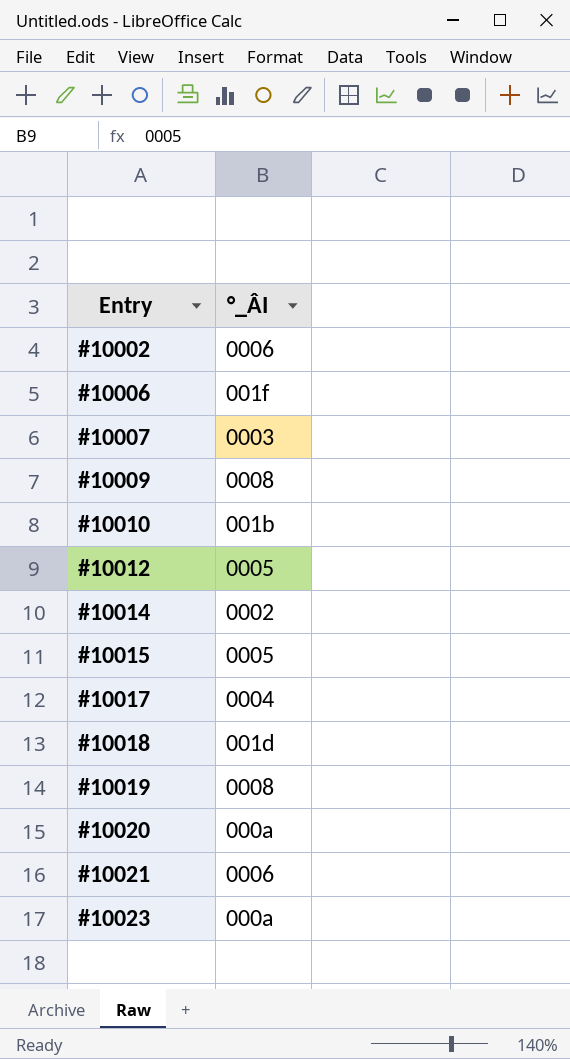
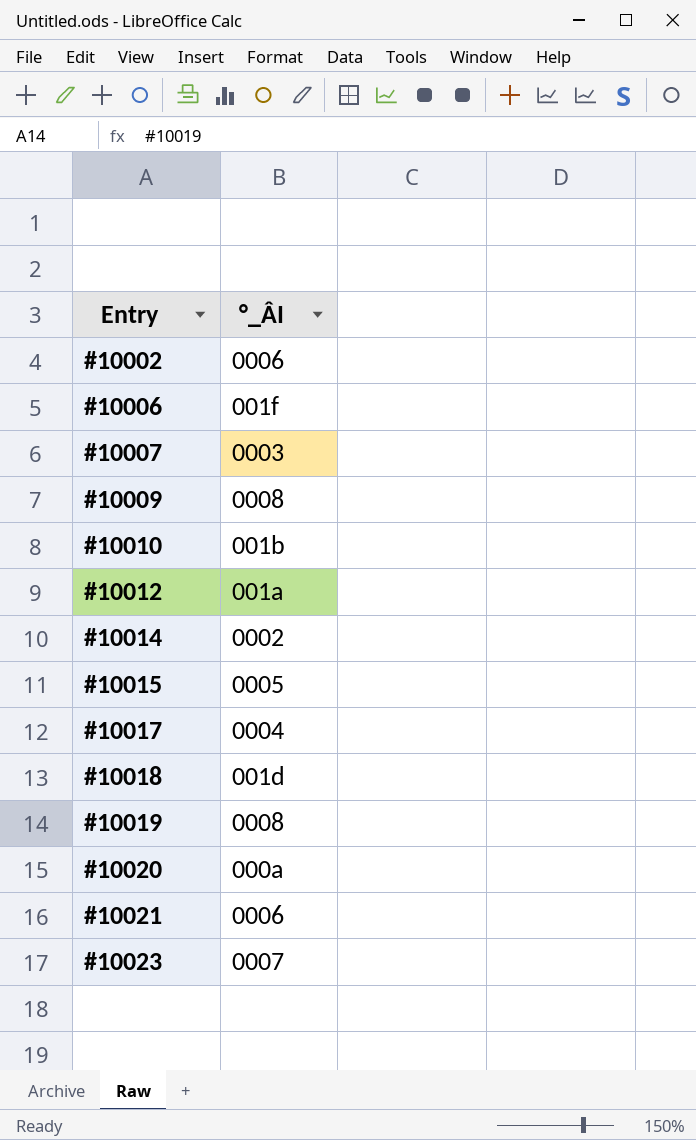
#10012 | °_ÂI: 0005 -> 001a
#10023 | °_ÂI: 000a -> 0007

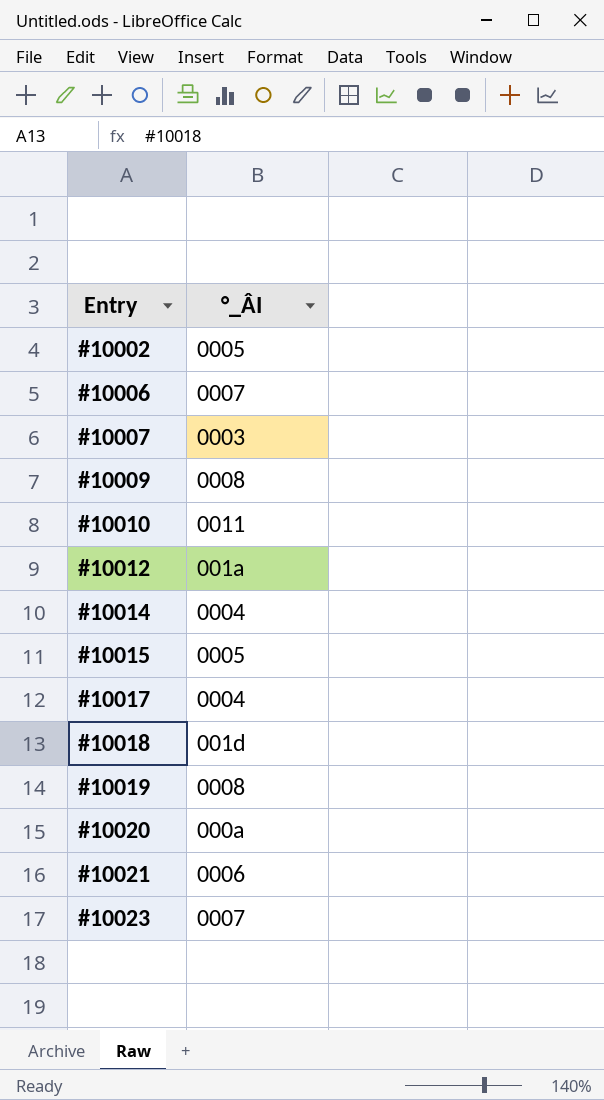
#10002 | °_ÂI: 0006 -> 0005
#10006 | °_ÂI: 001f -> 0007
#10010 | °_ÂI: 001b -> 0011
#10014 | °_ÂI: 0002 -> 0004

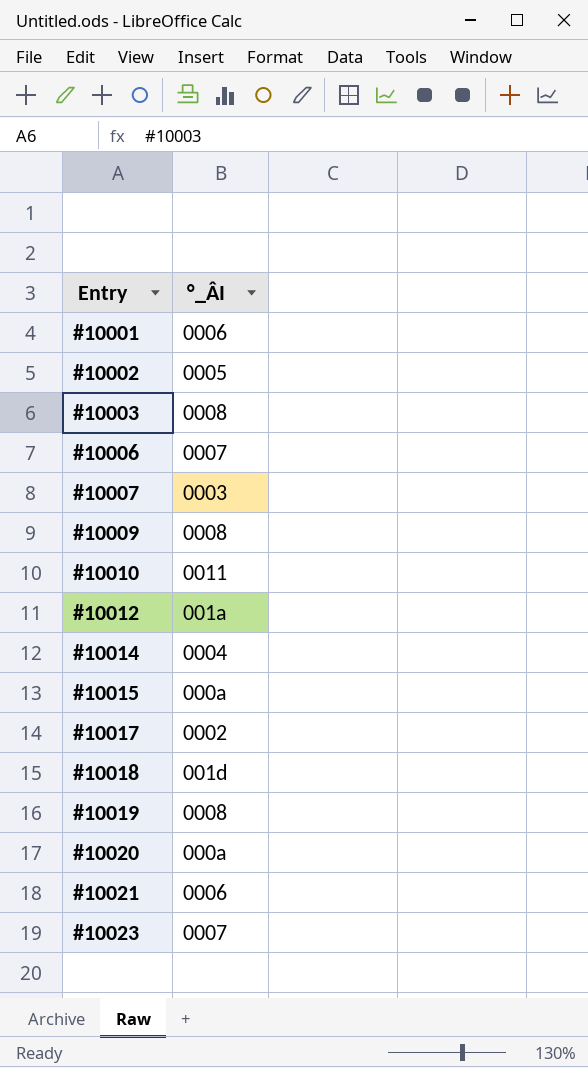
row #10001: none -> 0006
row #10003: none -> 0008
#10015 | °_ÂI: 0005 -> 000a
#10017 | °_ÂI: 0004 -> 0002

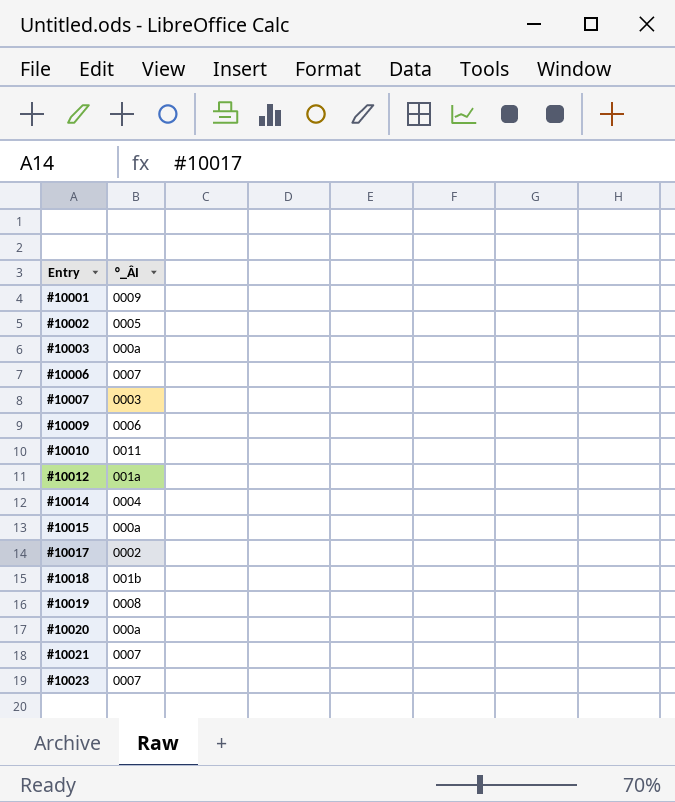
#10001 | °_ÂI: 0006 -> 0009
#10003 | °_ÂI: 0008 -> 000a
#10009 | °_ÂI: 0008 -> 0006
#10018 | °_ÂI: 001d -> 001b
#10021 | °_ÂI: 0006 -> 0007

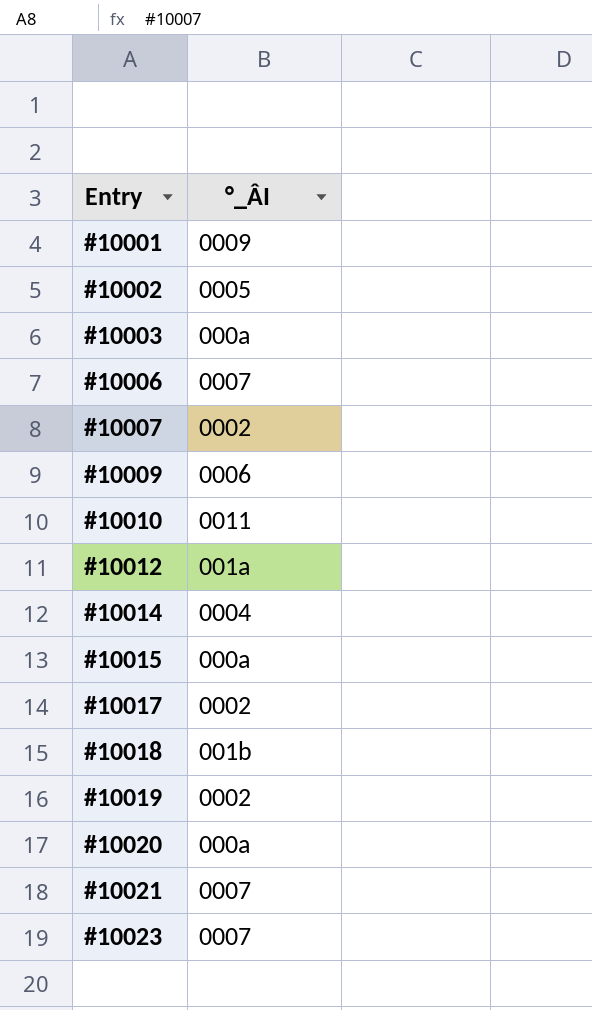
#10007 | °_ÂI: 0003 -> 0002
#10019 | °_ÂI: 0008 -> 0002

